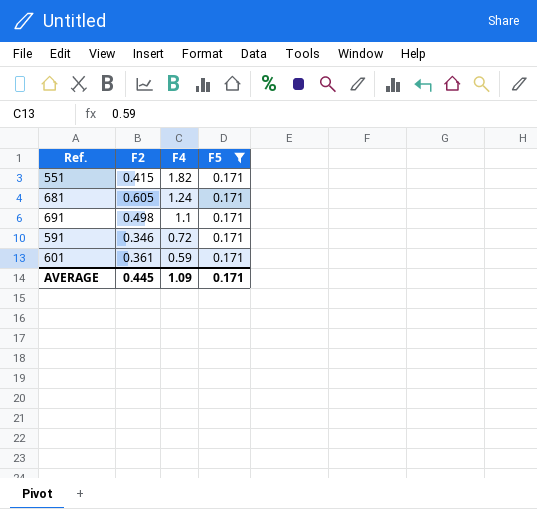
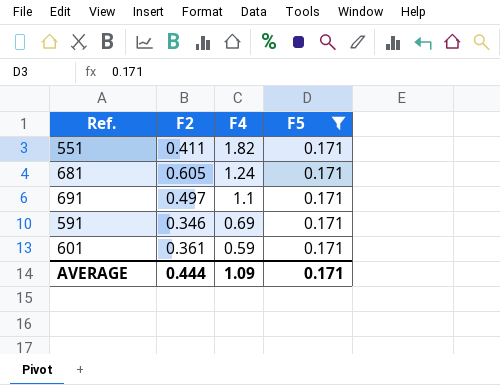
551 | F2: 0.415 -> 0.411
691 | F2: 0.498 -> 0.497
591 | F4: 0.72 -> 0.69
AVERAGE | F2: 0.445 -> 0.444

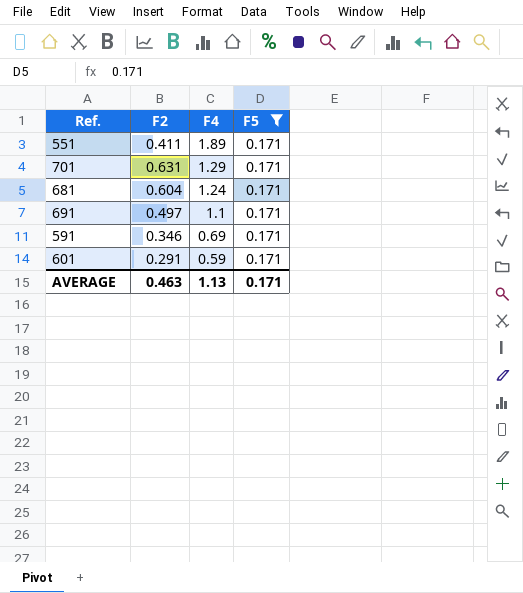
551 | F4: 1.82 -> 1.89
row 701: none -> 0.631 | 1.29 | 0.171
681 | F2: 0.605 -> 0.604
601 | F2: 0.361 -> 0.291
AVERAGE | F2: 0.444 -> 0.463
AVERAGE | F4: 1.09 -> 1.13

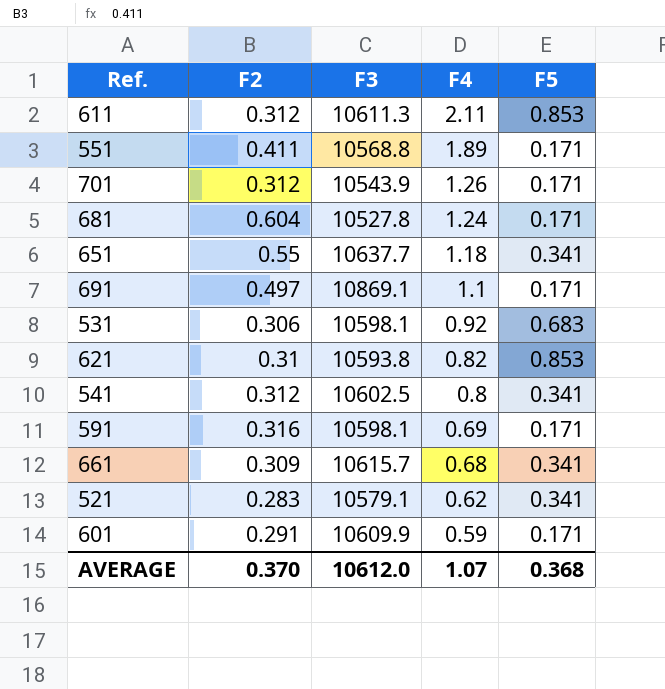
filter: F5 = 0.171 -> none
column F3 | position: none -> 3
701 | F2: 0.631 -> 0.312
701 | F4: 1.29 -> 1.26
591 | F2: 0.346 -> 0.316
AVERAGE | F2: 0.463 -> 0.370
AVERAGE | F4: 1.13 -> 1.07
AVERAGE | F5: 0.171 -> 0.368

